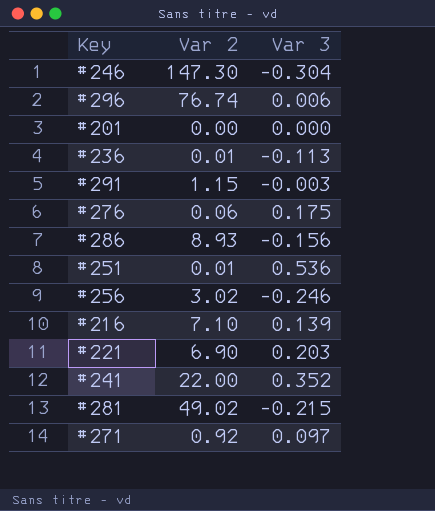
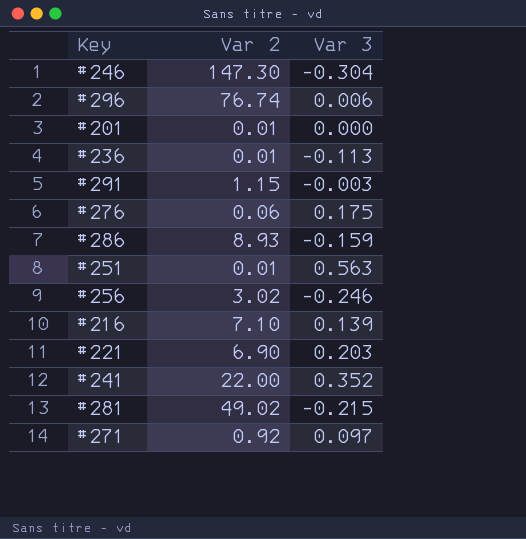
#201 | Var 2: 0.00 -> 0.01
#286 | Var 3: -0.156 -> -0.159
#251 | Var 3: 0.536 -> 0.563

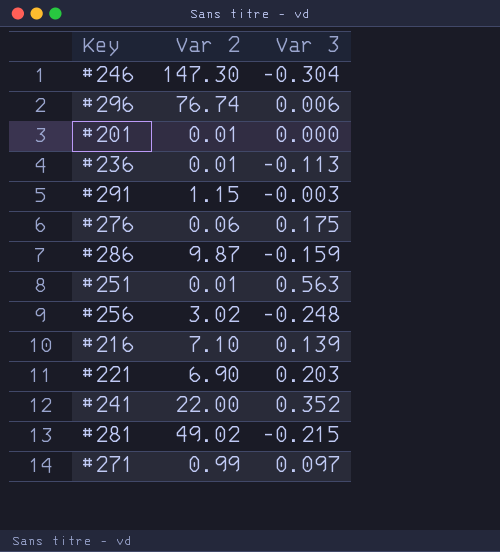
#286 | Var 2: 8.93 -> 9.87
#256 | Var 3: -0.246 -> -0.248
#271 | Var 2: 0.92 -> 0.99

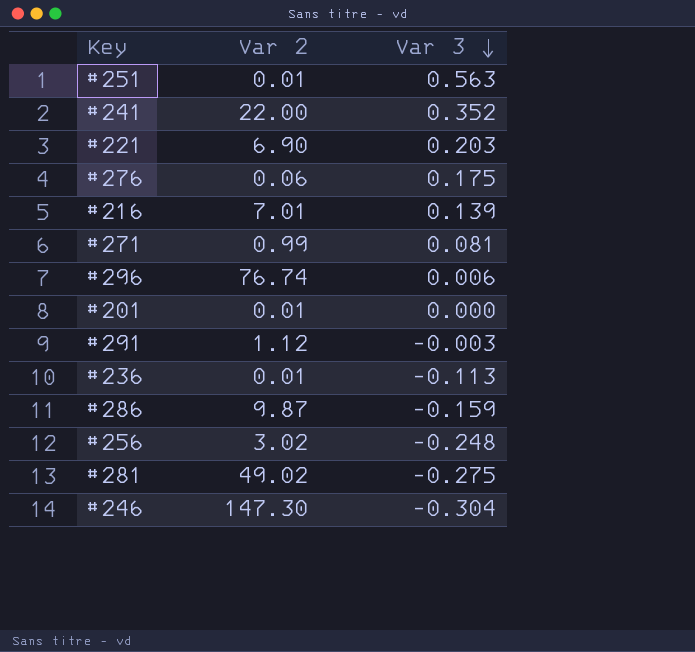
row order: none -> Var 3 descending
#216 | Var 2: 7.10 -> 7.01
#271 | Var 3: 0.097 -> 0.081
#291 | Var 2: 1.15 -> 1.12
#281 | Var 3: -0.215 -> -0.275

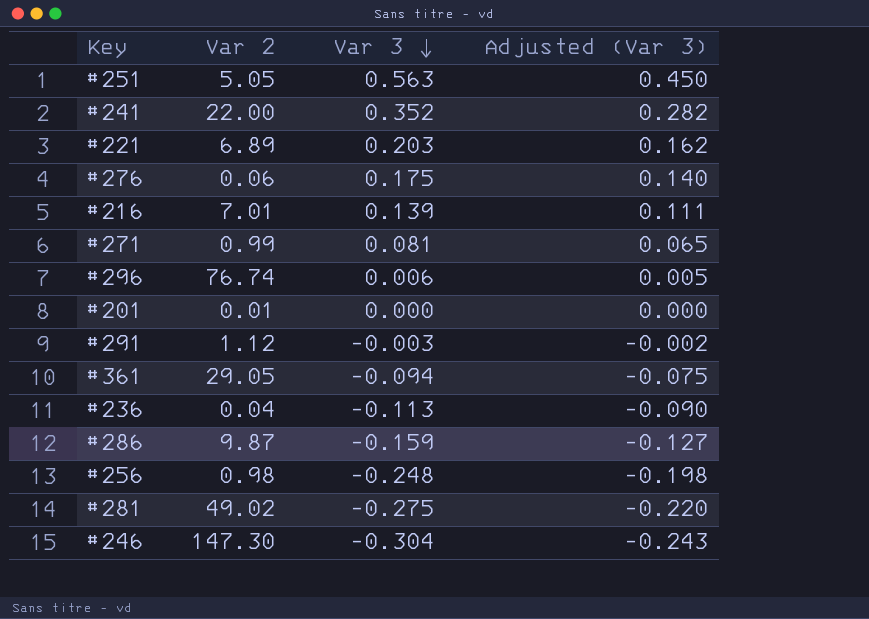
column Adjusted (Var 3) | formula: none -> [Var 3] * 0.8
#251 | Var 2: 0.01 -> 5.05
#221 | Var 2: 6.90 -> 6.89
row #361: none -> 29.05 | -0.094 | -0.075
#236 | Var 2: 0.01 -> 0.04
#256 | Var 2: 3.02 -> 0.98

